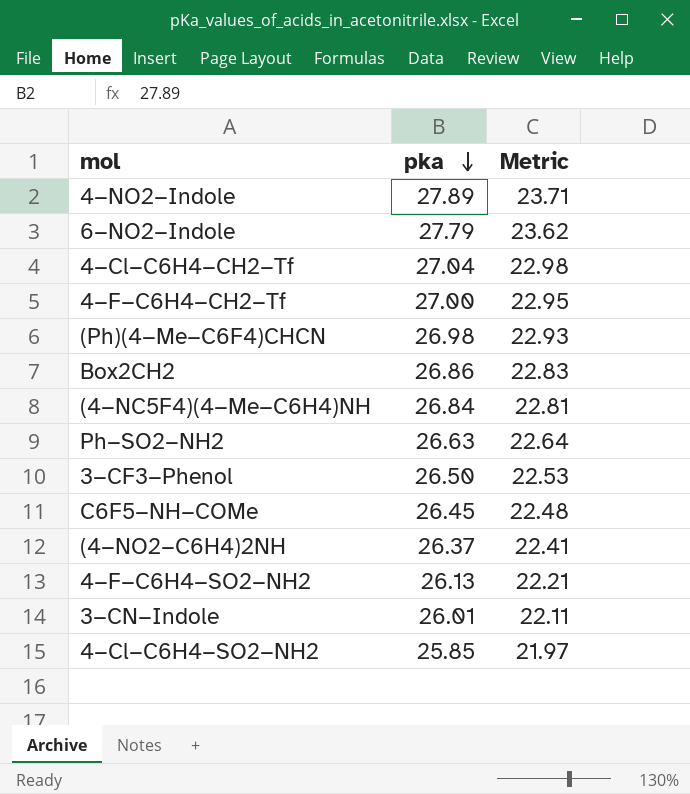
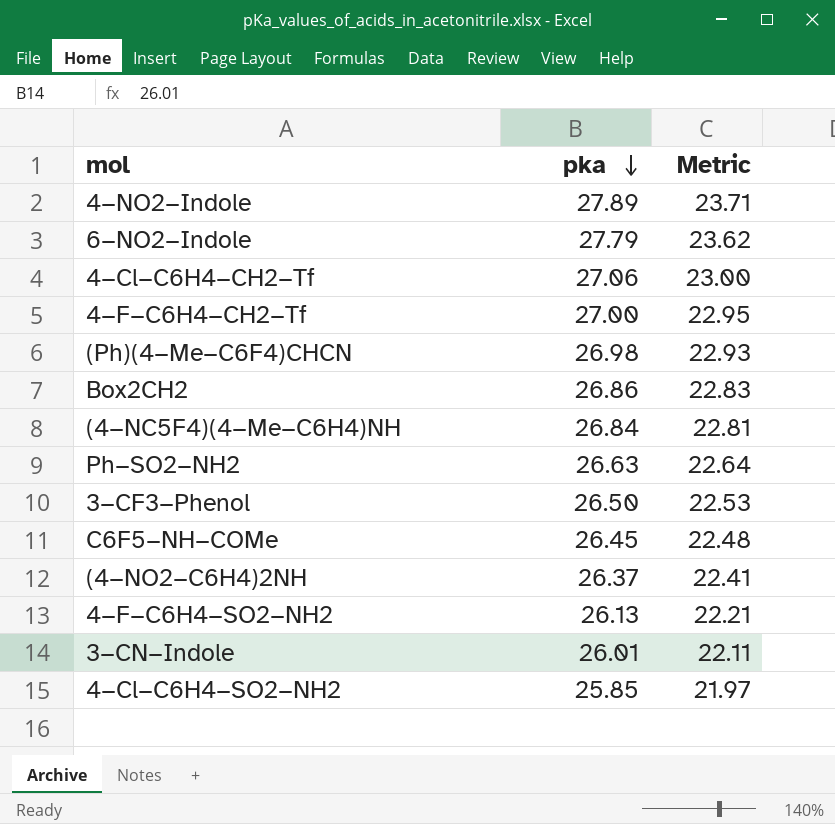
4−Cl−C6H4−CH2−Tf | pka: 27.04 -> 27.06
4−Cl−C6H4−CH2−Tf | Metric: 22.98 -> 23.00

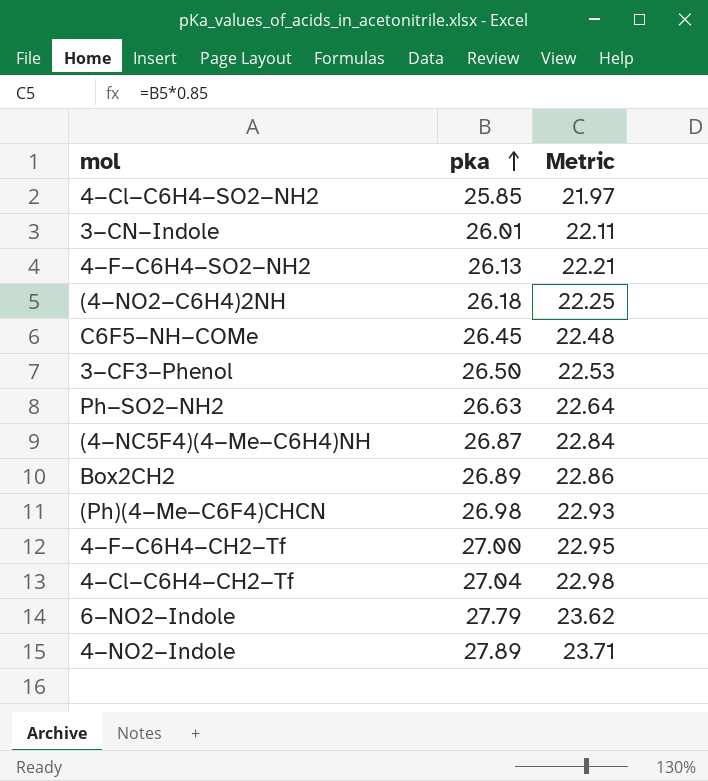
row order: pka descending -> pka ascending
(4−NO2−C6H4)2NH | pka: 26.37 -> 26.18
(4−NO2−C6H4)2NH | Metric: 22.41 -> 22.25
(4−NC5F4)(4−Me−C6H4)NH | pka: 26.84 -> 26.87
(4−NC5F4)(4−Me−C6H4)NH | Metric: 22.81 -> 22.84
Box2CH2 | pka: 26.86 -> 26.89
Box2CH2 | Metric: 22.83 -> 22.86
4−Cl−C6H4−CH2−Tf | pka: 27.06 -> 27.04
4−Cl−C6H4−CH2−Tf | Metric: 23.00 -> 22.98

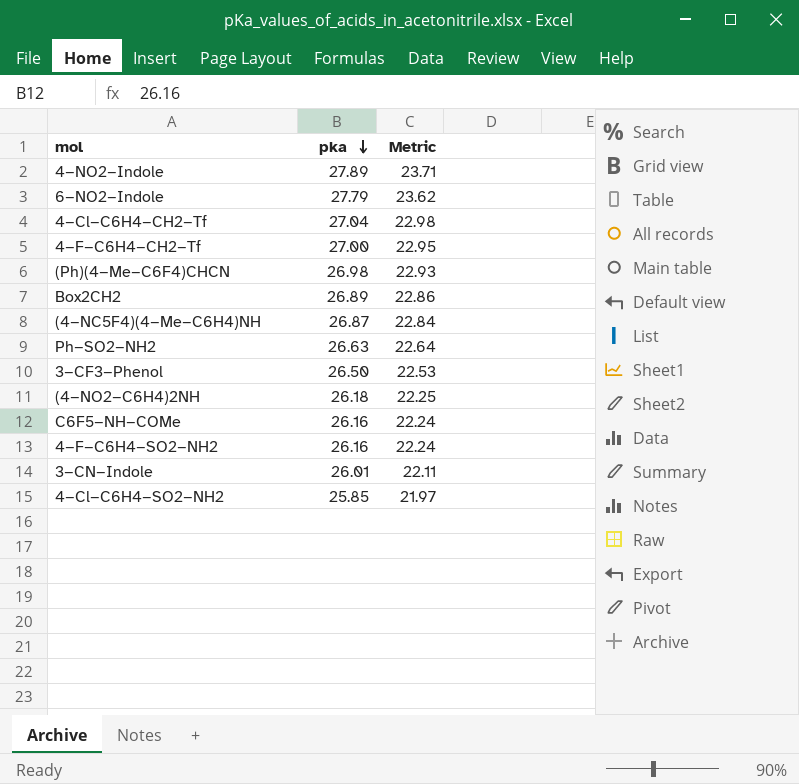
row order: pka ascending -> pka descending
C6F5−NH−COMe | pka: 26.45 -> 26.16
C6F5−NH−COMe | Metric: 22.48 -> 22.24
4−F−C6H4−SO2−NH2 | pka: 26.13 -> 26.16
4−F−C6H4−SO2−NH2 | Metric: 22.21 -> 22.24

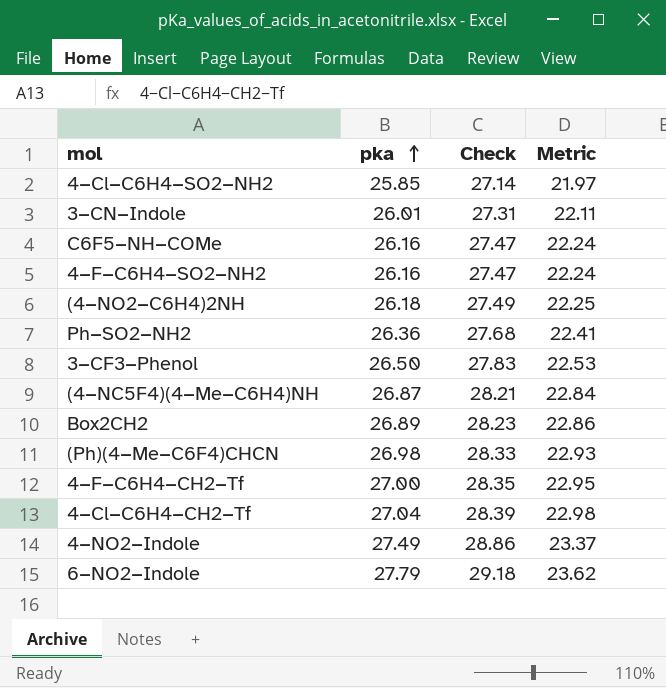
row order: pka descending -> pka ascending
column Check | formula: none -> [pka] * 1.05
Ph−SO2−NH2 | pka: 26.63 -> 26.36
Ph−SO2−NH2 | Metric: 22.64 -> 22.41
4−NO2−Indole | pka: 27.89 -> 27.49
4−NO2−Indole | Metric: 23.71 -> 23.37

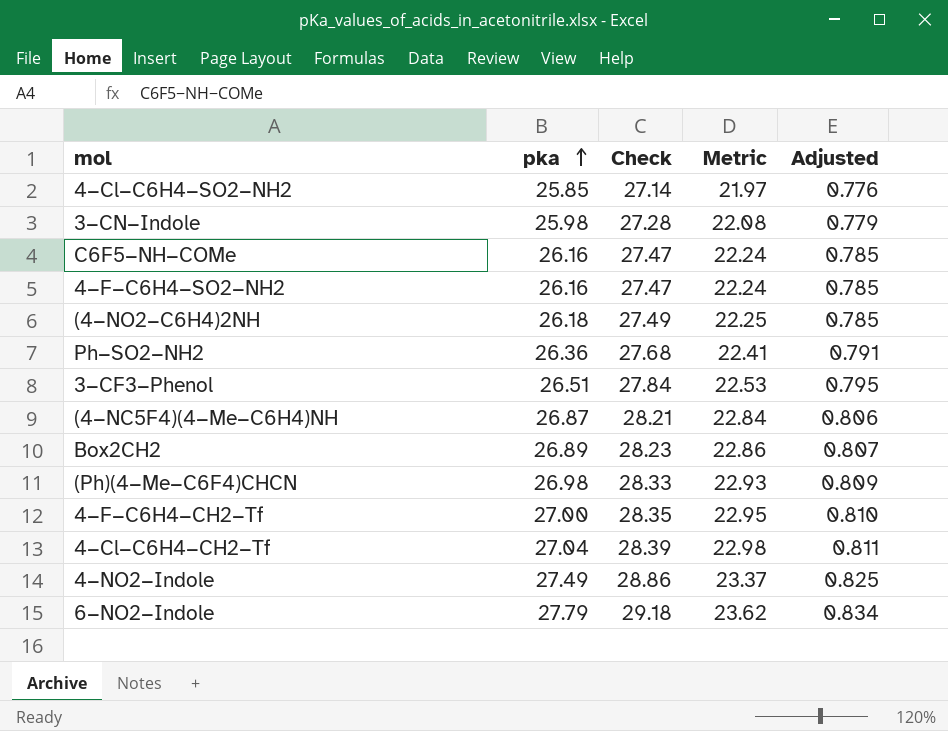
column Adjusted | formula: none -> [pka] * 0.03
3−CN−Indole | pka: 26.01 -> 25.98
3−CN−Indole | Check: 27.31 -> 27.28
3−CN−Indole | Metric: 22.11 -> 22.08
3−CF3−Phenol | pka: 26.50 -> 26.51
3−CF3−Phenol | Check: 27.83 -> 27.84

